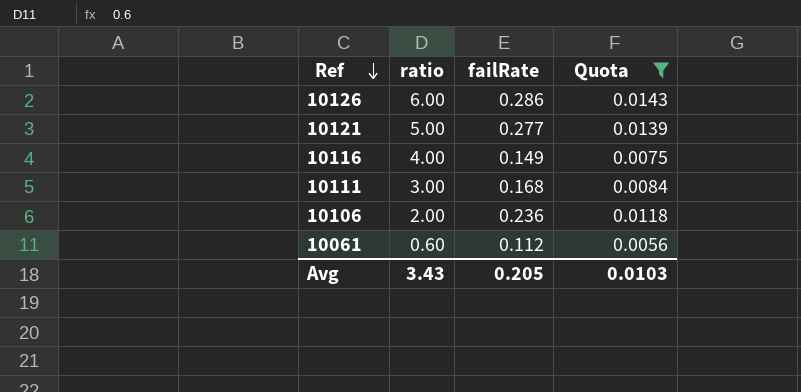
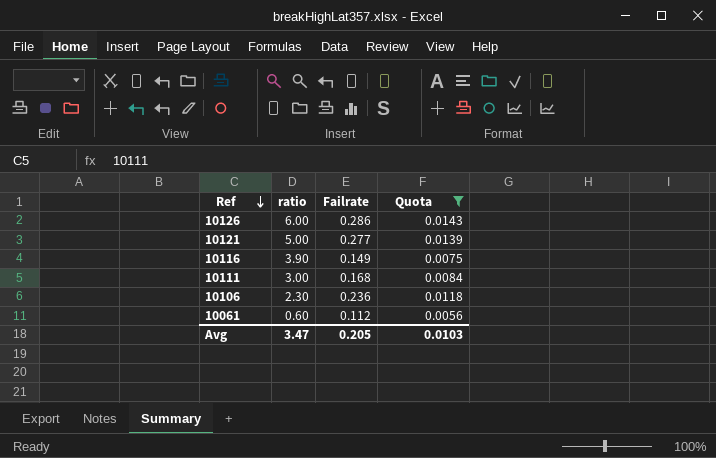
column name: failRate -> Failrate
10116 | ratio: 4.00 -> 3.90
10106 | ratio: 2.00 -> 2.30
Avg | ratio: 3.43 -> 3.47

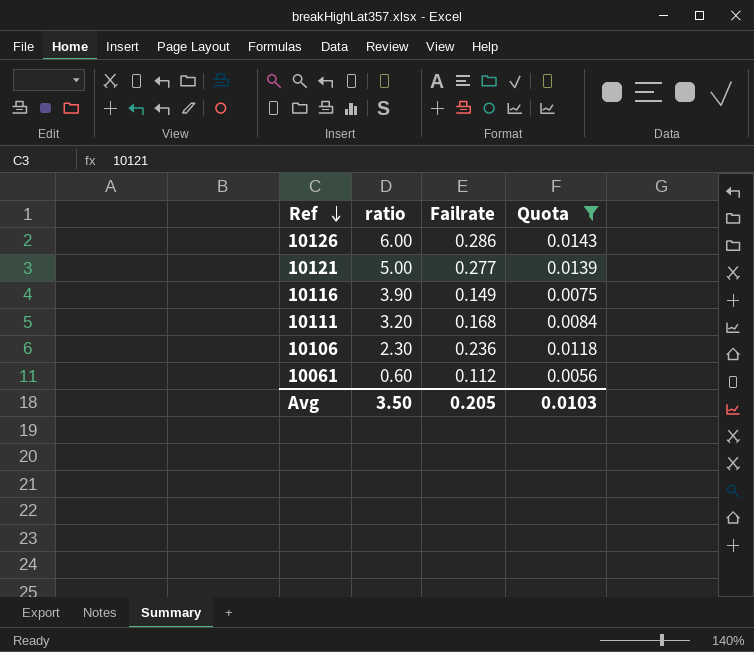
10111 | ratio: 3.00 -> 3.20
Avg | ratio: 3.47 -> 3.50

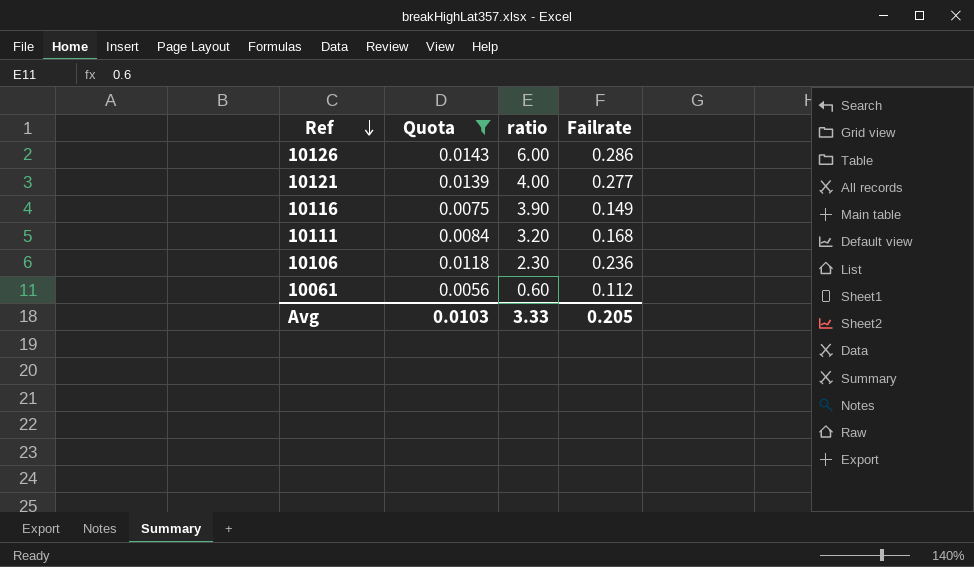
column Quota | position: 4 -> 2
10121 | ratio: 5.00 -> 4.00
Avg | ratio: 3.50 -> 3.33

